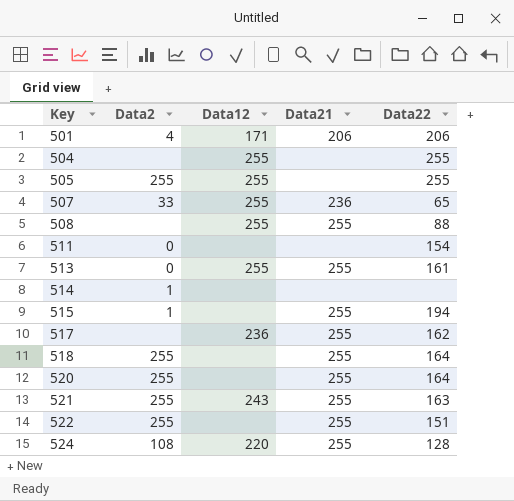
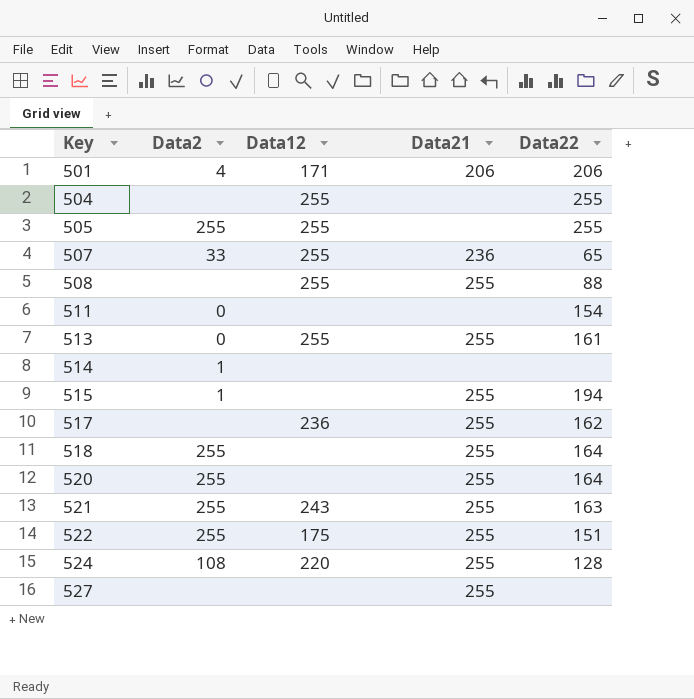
522 | Data12: none -> 175
row 527: none -> none | none | 255 | none

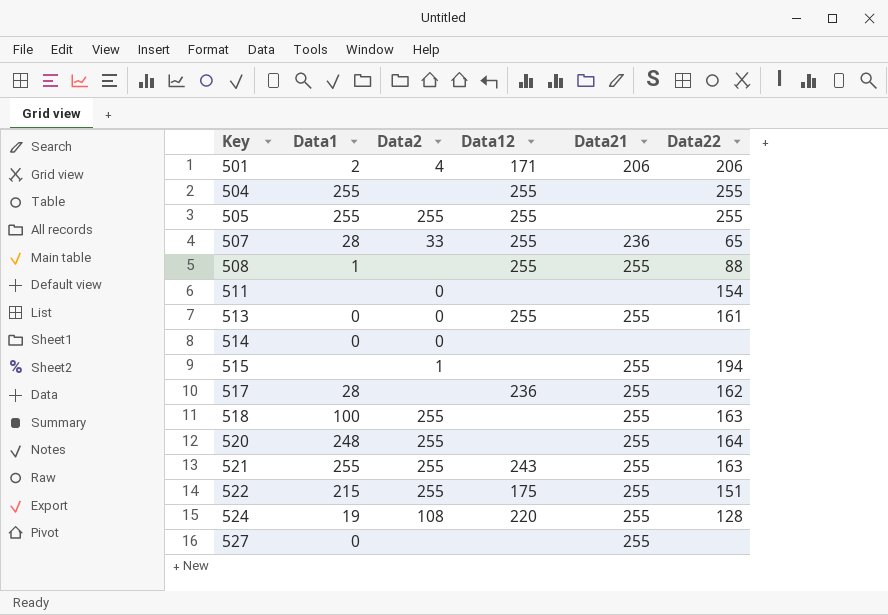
column Data1 | position: none -> 2
514 | Data2: 1 -> 0
518 | Data22: 164 -> 163

